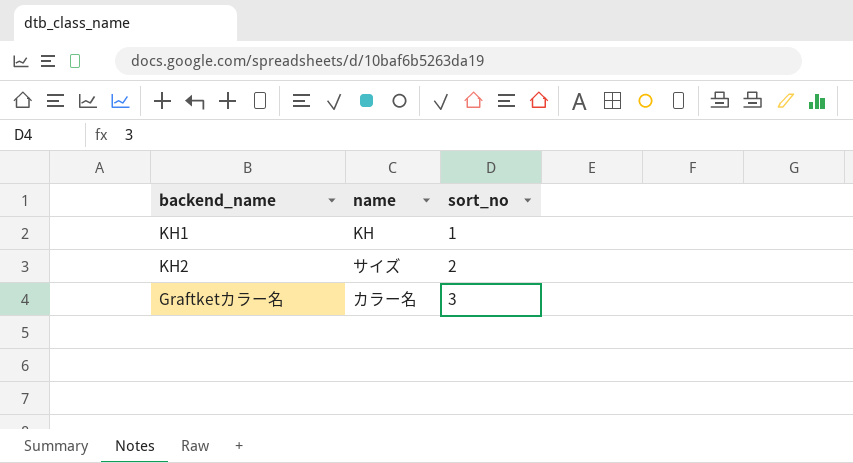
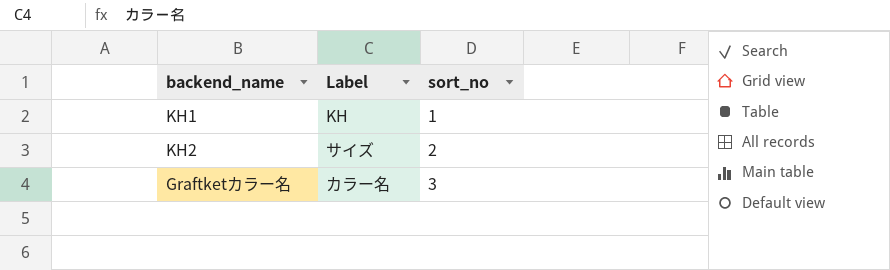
column name: name -> Label

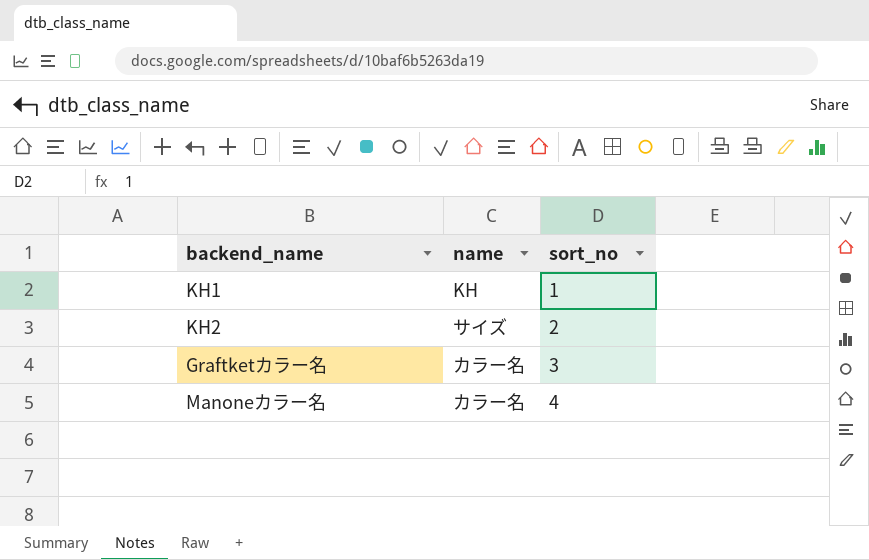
column name: Label -> name
row Manoneカラー名: none -> カラー名 | 4

